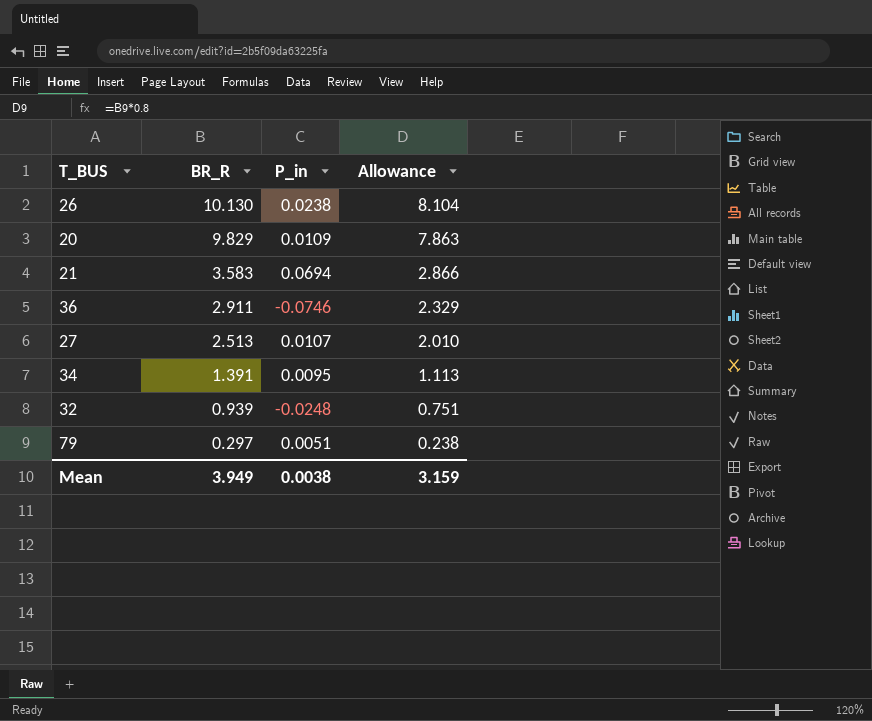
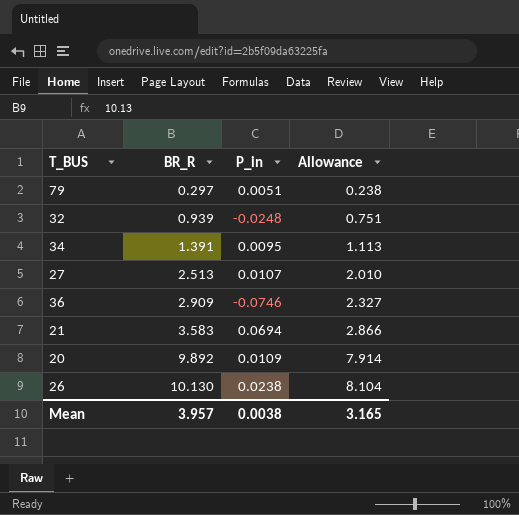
row order: BR_R descending -> BR_R ascending
36 | BR_R: 2.911 -> 2.909
36 | Allowance: 2.329 -> 2.327
20 | BR_R: 9.829 -> 9.892
20 | Allowance: 7.863 -> 7.914
Mean | BR_R: 3.949 -> 3.957
Mean | Allowance: 3.159 -> 3.165

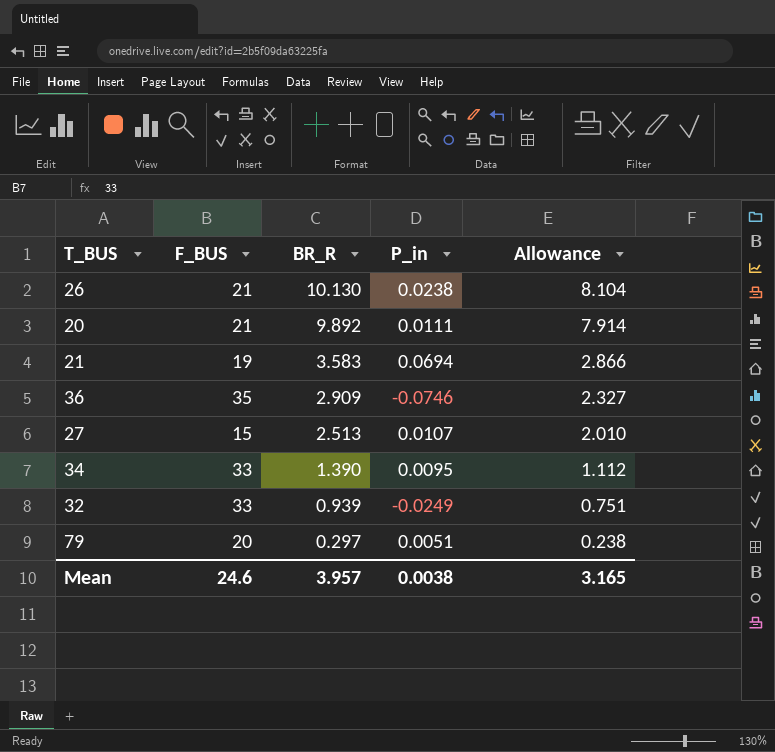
row order: BR_R ascending -> BR_R descending
column F_BUS | position: none -> 2
20 | P_in: 0.0109 -> 0.0111
34 | BR_R: 1.391 -> 1.390
34 | Allowance: 1.113 -> 1.112
32 | P_in: -0.0248 -> -0.0249

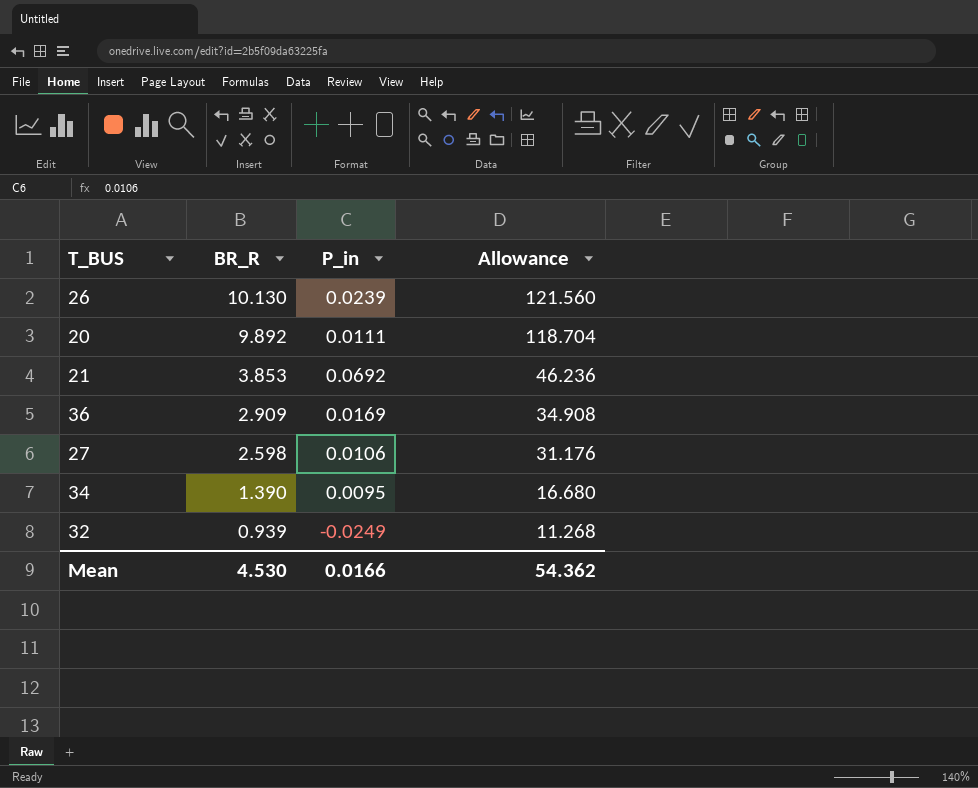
column F_BUS | position: 2 -> none
column Allowance | formula: [BR_R] * 0.8 -> [BR_R] * 12
row 79: 20 | 0.297 | 0.0051 | 0.238 -> none
26 | P_in: 0.0238 -> 0.0239
21 | BR_R: 3.583 -> 3.853
21 | P_in: 0.0694 -> 0.0692
36 | P_in: -0.0746 -> 0.0169
27 | BR_R: 2.513 -> 2.598
27 | P_in: 0.0107 -> 0.0106
Mean | BR_R: 3.957 -> 4.530
Mean | P_in: 0.0038 -> 0.0166
Mean | Allowance: 3.165 -> 54.362

